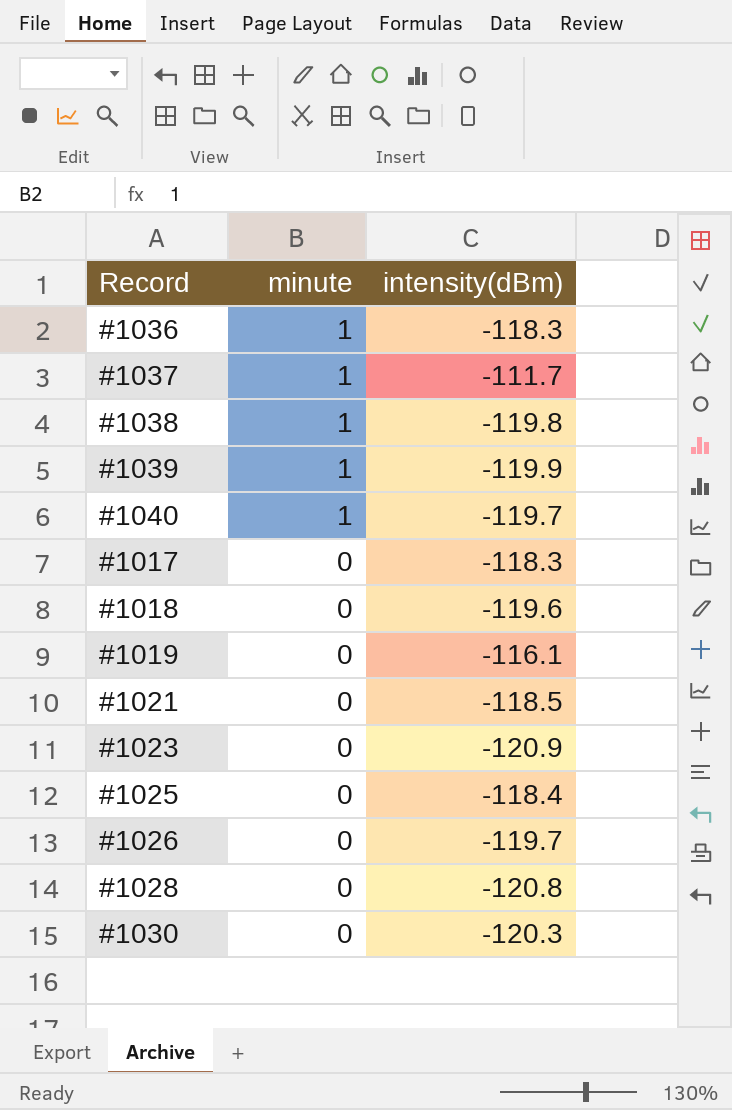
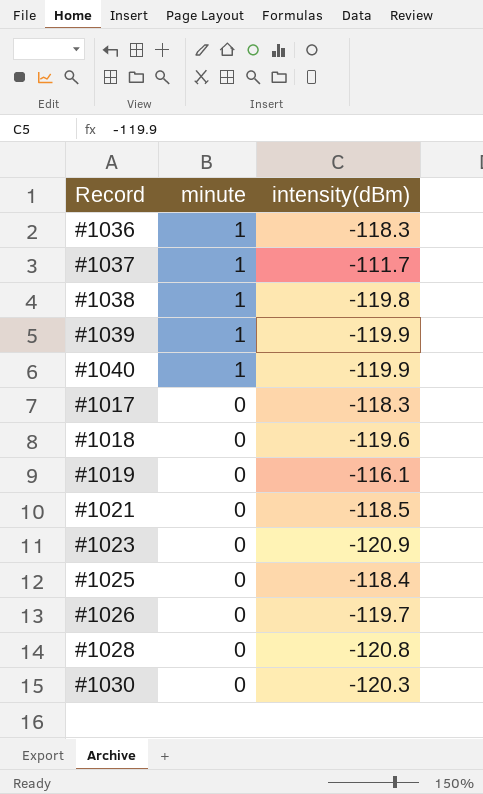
#1040 | intensity(dBm): -119.7 -> -119.9

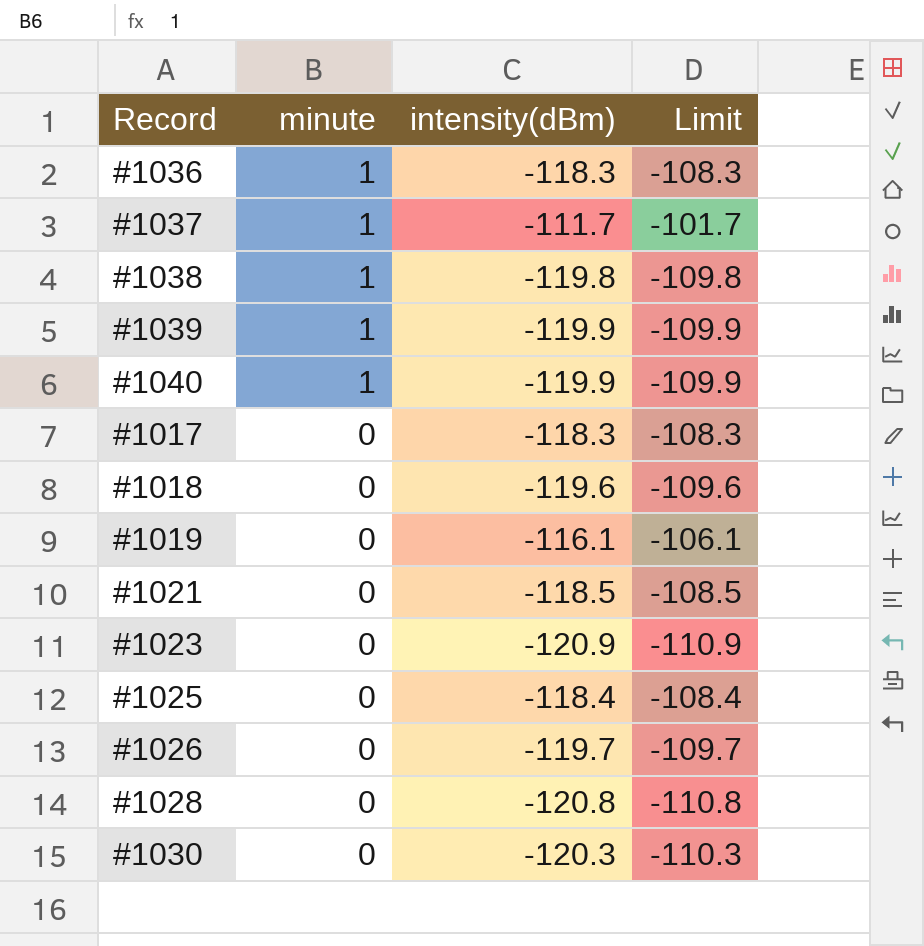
column Limit | formula: none -> [intensity(dBm)] + 10

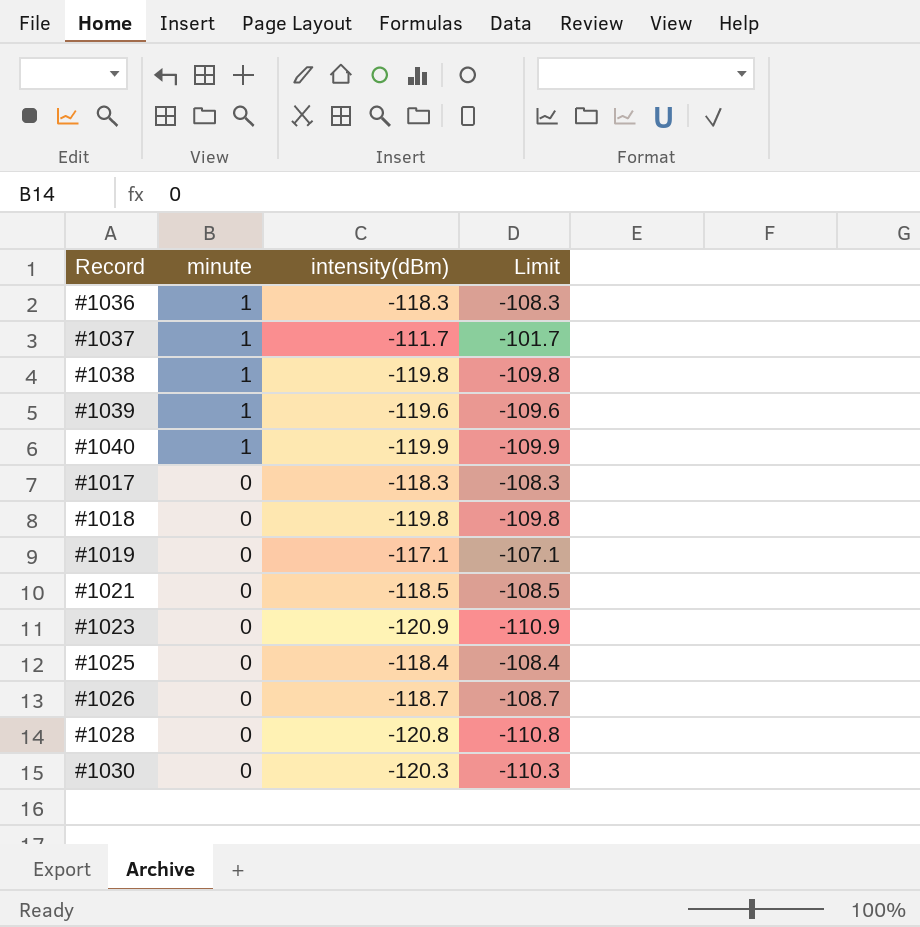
#1039 | intensity(dBm): -119.9 -> -119.6
#1039 | Limit: -109.9 -> -109.6
#1018 | intensity(dBm): -119.6 -> -119.8
#1018 | Limit: -109.6 -> -109.8
#1019 | intensity(dBm): -116.1 -> -117.1
#1019 | Limit: -106.1 -> -107.1
#1026 | intensity(dBm): -119.7 -> -118.7
#1026 | Limit: -109.7 -> -108.7

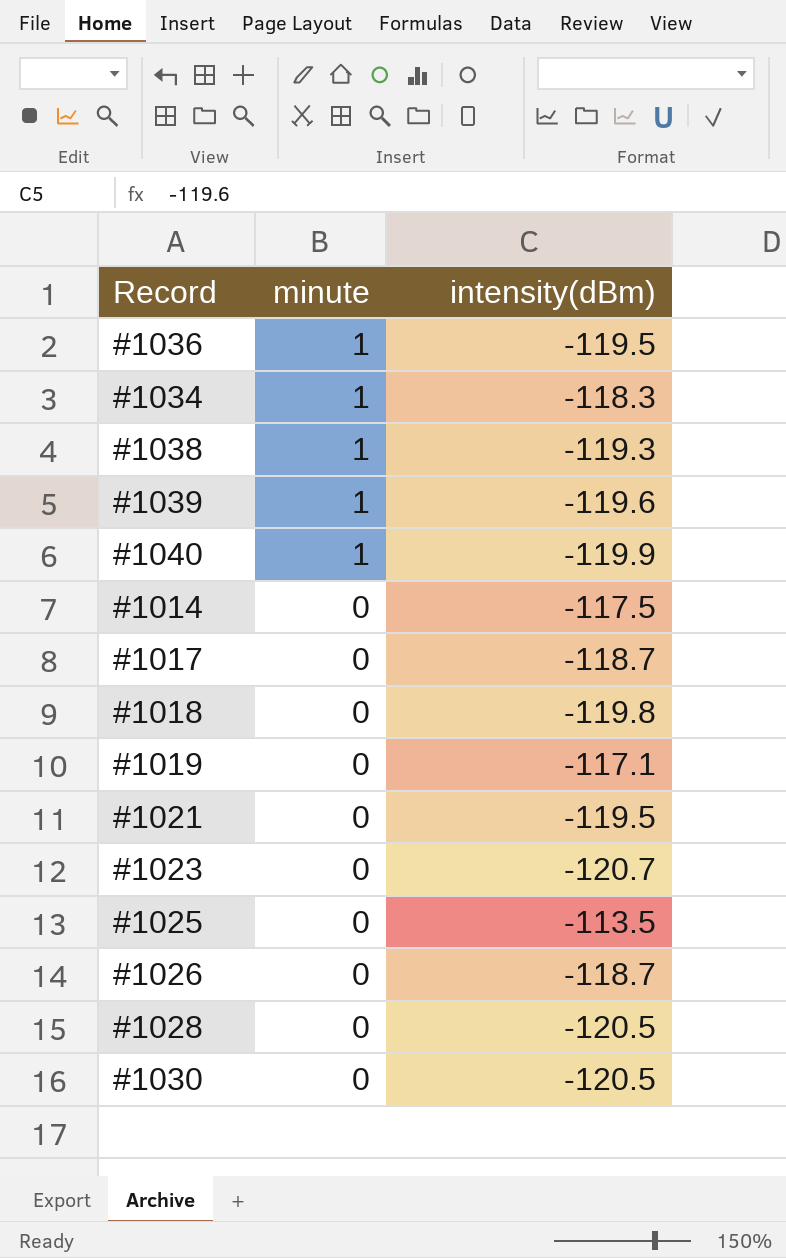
column Limit | formula: [intensity(dBm)] + 10 -> none
row #1037: 1 | -111.7 | -101.7 -> none
#1036 | intensity(dBm): -118.3 -> -119.5
row #1034: none -> 1 | -118.3
#1038 | intensity(dBm): -119.8 -> -119.3
row #1014: none -> 0 | -117.5
#1017 | intensity(dBm): -118.3 -> -118.7
#1021 | intensity(dBm): -118.5 -> -119.5
#1023 | intensity(dBm): -120.9 -> -120.7
#1025 | intensity(dBm): -118.4 -> -113.5
#1028 | intensity(dBm): -120.8 -> -120.5
#1030 | intensity(dBm): -120.3 -> -120.5

